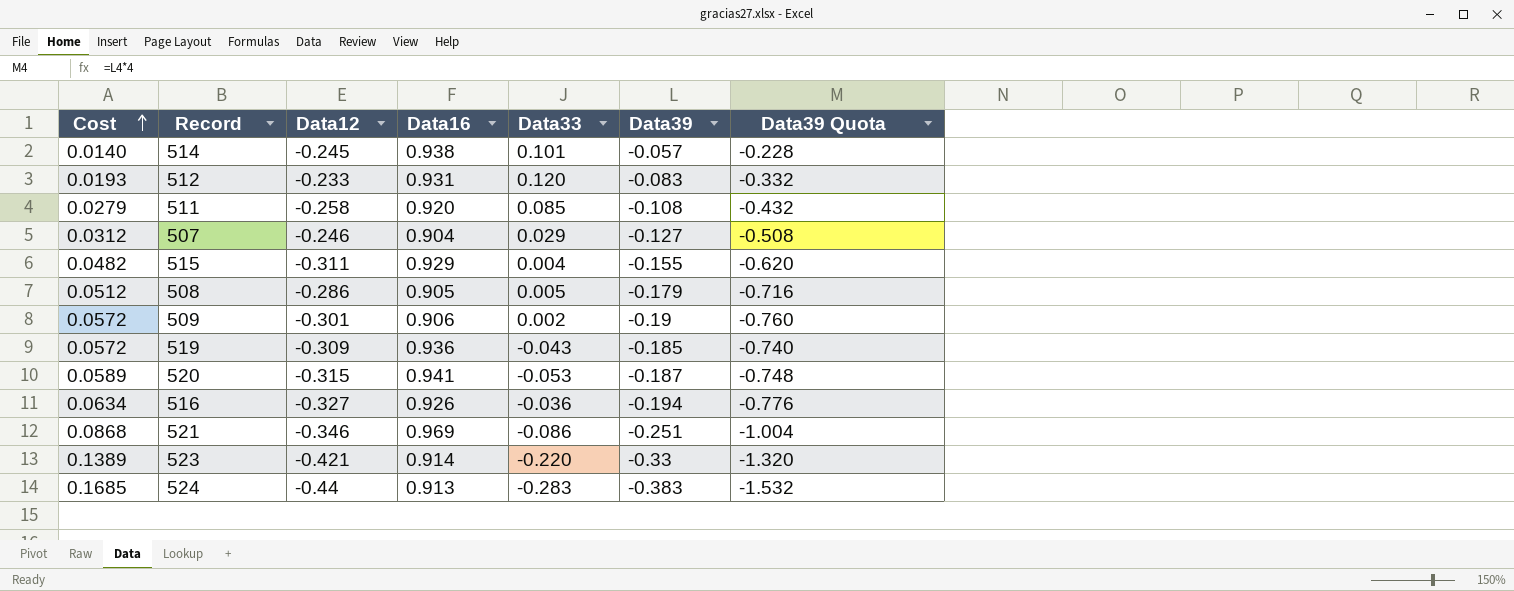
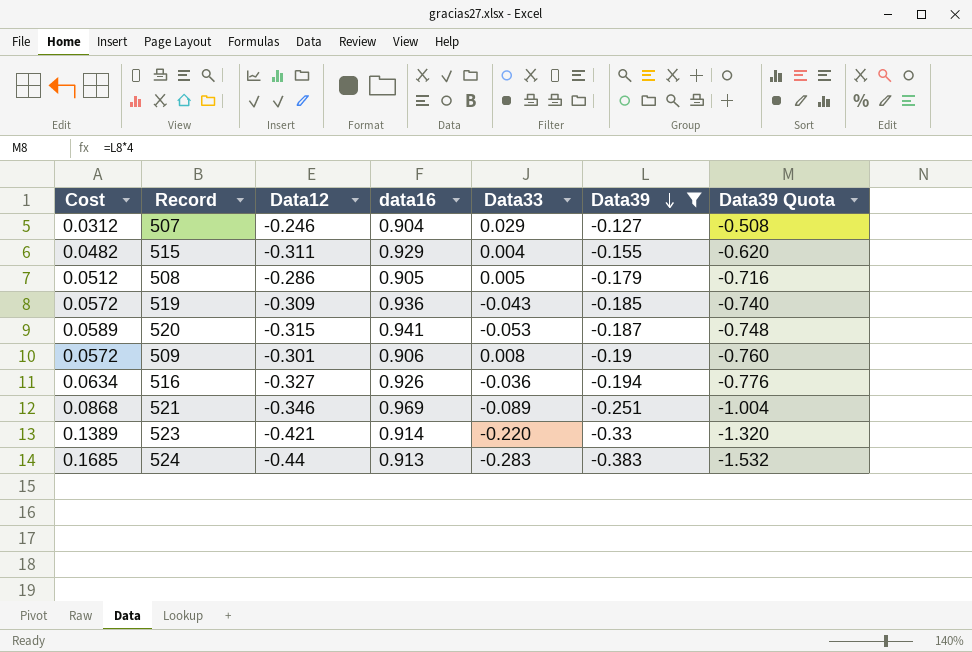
filter: none -> Data39 <= -0.127
row order: Cost ascending -> Data39 descending
column name: Data16 -> data16
509 | Data33: 0.002 -> 0.008
521 | Data33: -0.086 -> -0.089

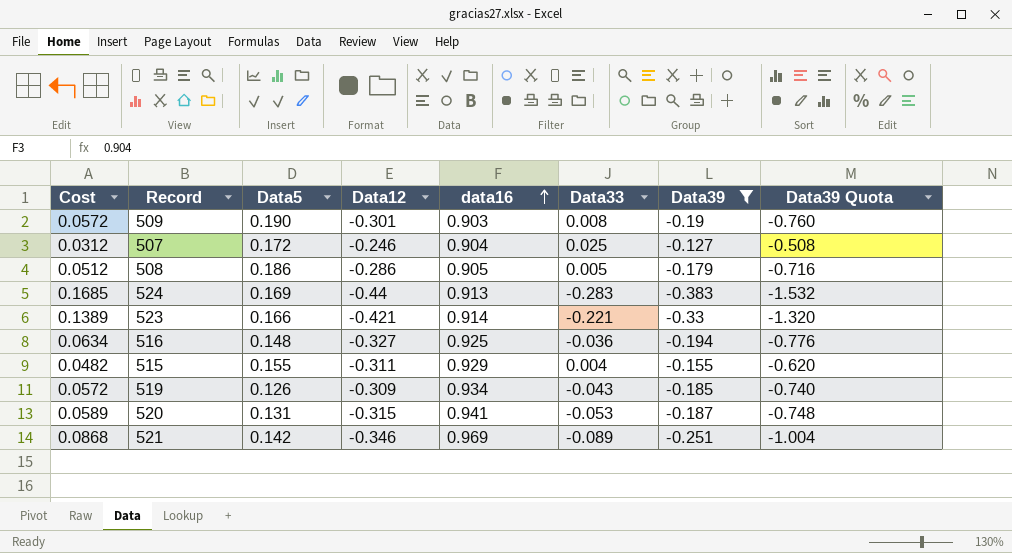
row order: Data39 descending -> data16 ascending
column Data5 | position: none -> 3
509 | data16: 0.906 -> 0.903
507 | Data33: 0.029 -> 0.025
523 | Data33: -0.220 -> -0.221
516 | data16: 0.926 -> 0.925
519 | data16: 0.936 -> 0.934

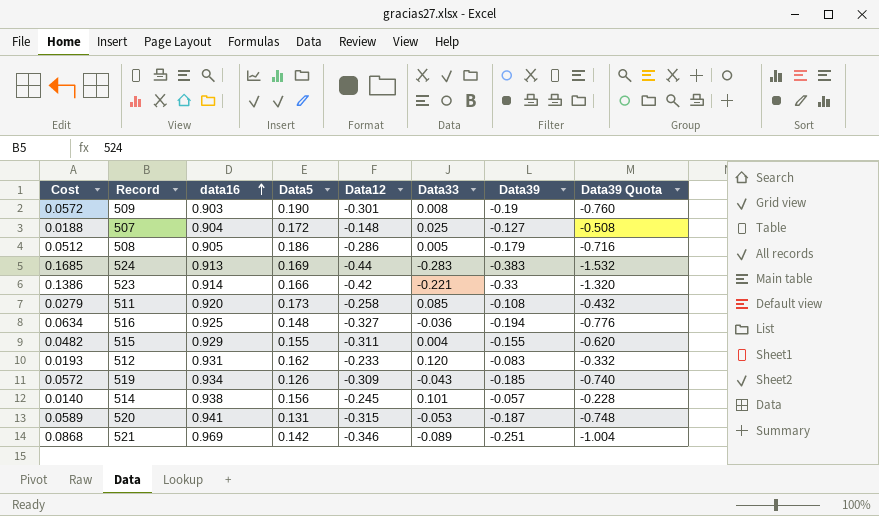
filter: Data39 <= -0.127 -> none
column data16 | position: 5 -> 3
507 | Cost: 0.0312 -> 0.0188
507 | Data12: -0.246 -> -0.148
523 | Cost: 0.1389 -> 0.1386
523 | Data12: -0.421 -> -0.42

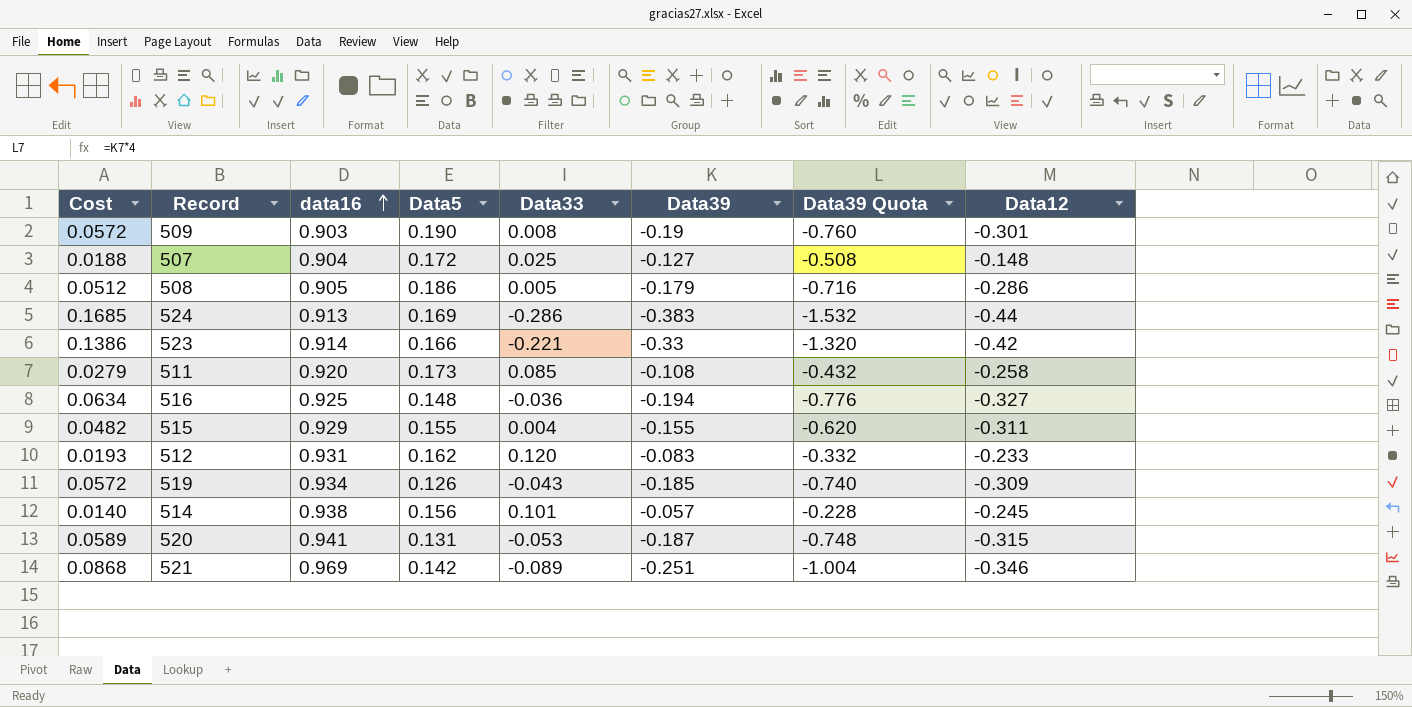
column Data12 | position: 5 -> 8
524 | Data33: -0.283 -> -0.286

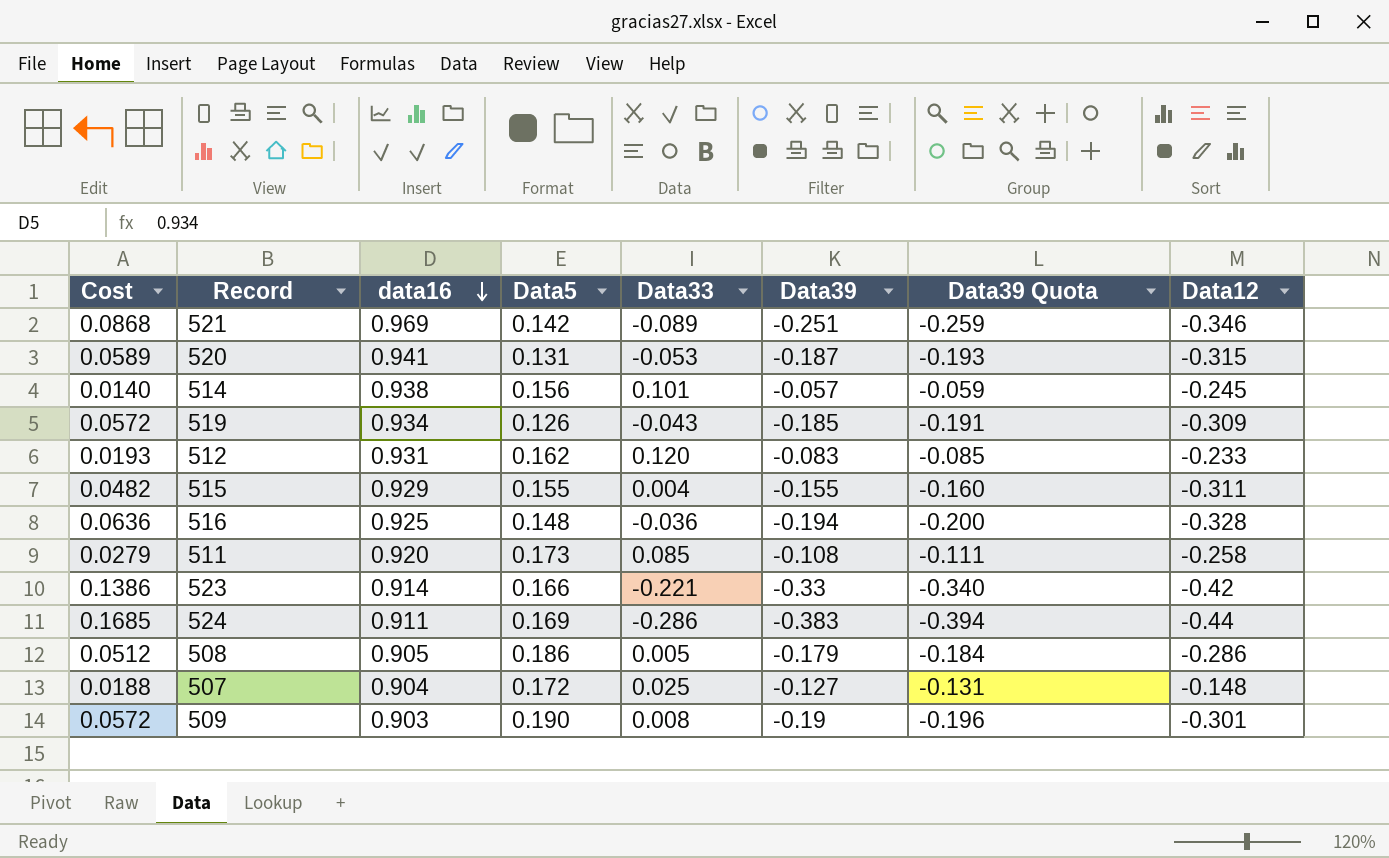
row order: data16 ascending -> data16 descending
column Data39 Quota | formula: [Data39] * 4 -> [Data39] * 1.03
516 | Cost: 0.0634 -> 0.0636
516 | Data12: -0.327 -> -0.328
524 | data16: 0.913 -> 0.911

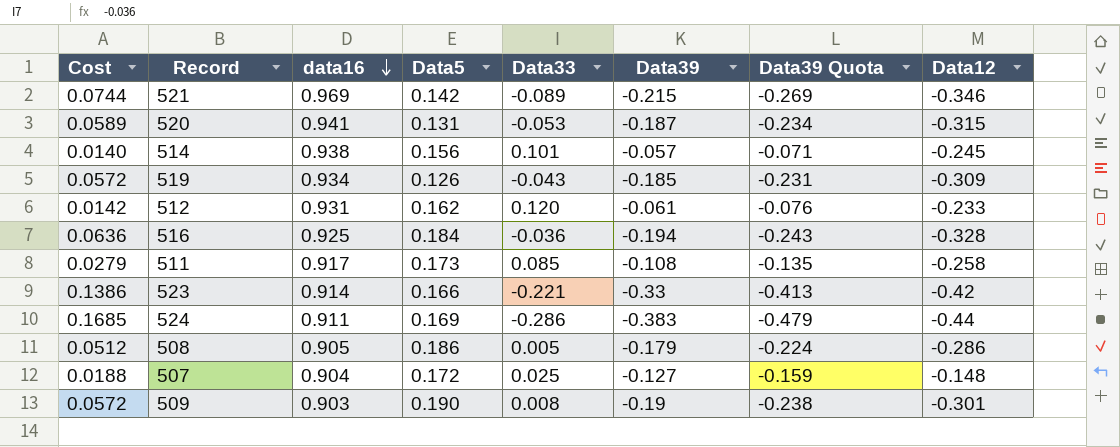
column Data39 Quota | formula: [Data39] * 1.03 -> [Data39] * 1.25
row 515: 0.0482 | 0.929 | 0.155 | 0.004 | -0.155 | -0.160 | -0.311 -> none
521 | Cost: 0.0868 -> 0.0744
521 | Data39: -0.251 -> -0.215
512 | Cost: 0.0193 -> 0.0142
512 | Data39: -0.083 -> -0.061
516 | Data5: 0.148 -> 0.184
511 | data16: 0.920 -> 0.917

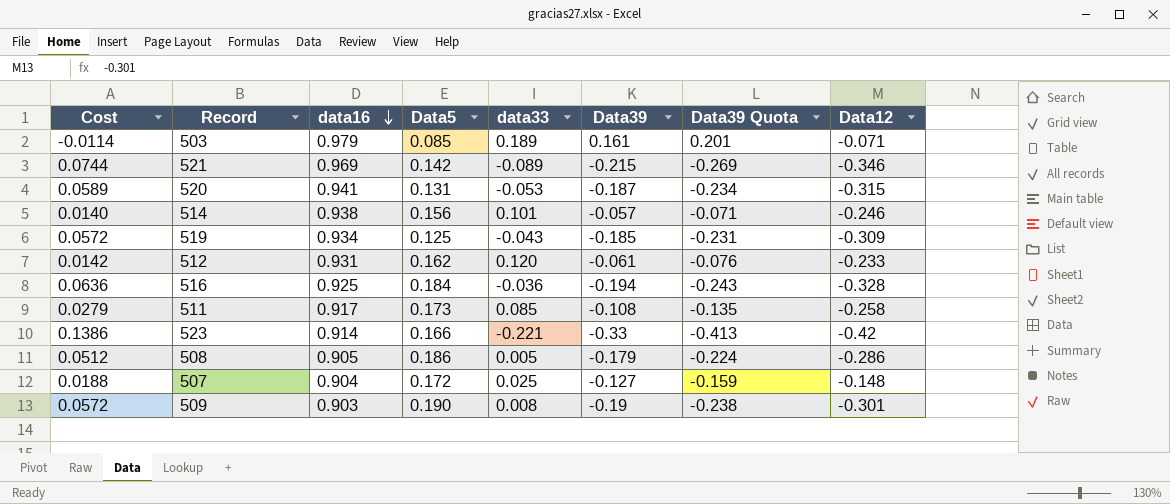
column name: Data33 -> data33
row 524: 0.1685 | 0.911 | 0.169 | -0.286 | -0.383 | -0.479 | -0.44 -> none
row 503: none -> -0.0114 | 0.979 | 0.085 | 0.189 | 0.161 | 0.201 | -0.071
514 | Data12: -0.245 -> -0.246
519 | Data5: 0.126 -> 0.125

